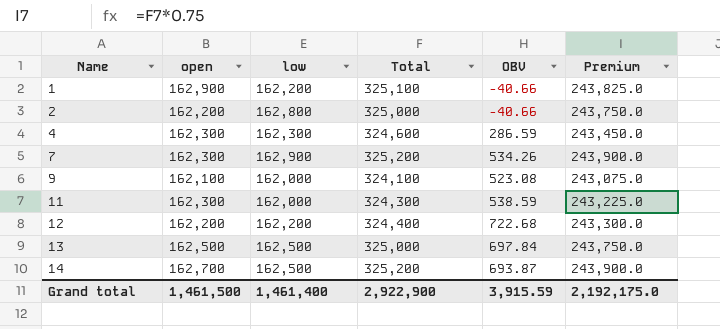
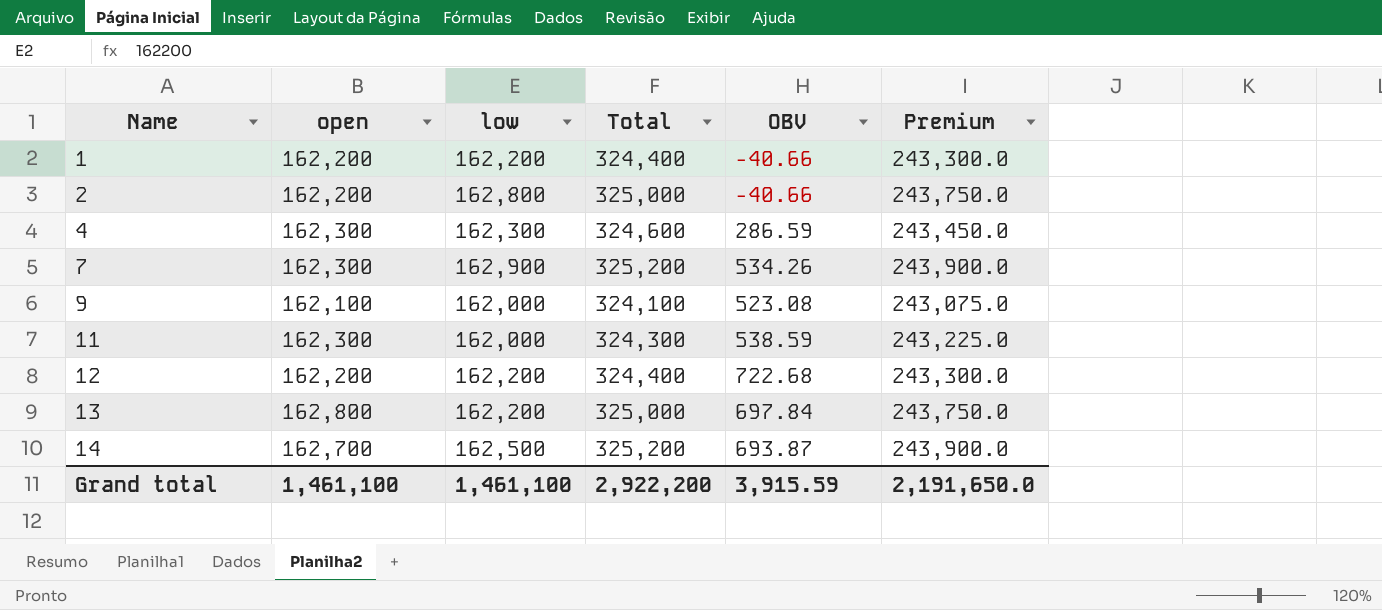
1 | open: 162,900 -> 162,200
1 | Total: 325,100 -> 324,400
1 | Premium: 243,825.0 -> 243,300.0
13 | open: 162,500 -> 162,800
13 | low: 162,500 -> 162,200
Grand total | open: 1,461,500 -> 1,461,100
Grand total | low: 1,461,400 -> 1,461,100
Grand total | Total: 2,922,900 -> 2,922,200
Grand total | Premium: 2,192,175.0 -> 2,191,650.0

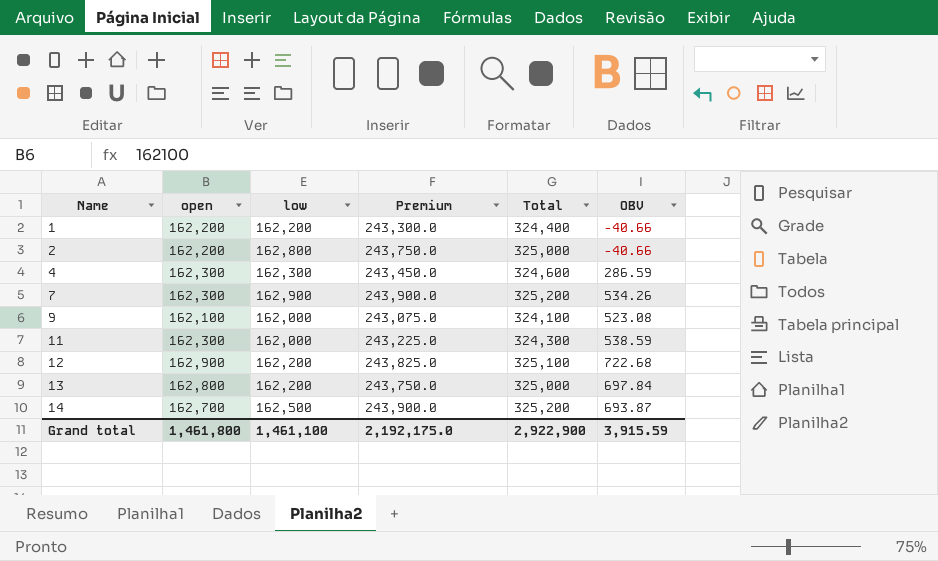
column Premium | position: 6 -> 4
12 | open: 162,200 -> 162,900
12 | Premium: 243,300.0 -> 243,825.0
12 | Total: 324,400 -> 325,100
Grand total | open: 1,461,100 -> 1,461,800
Grand total | Premium: 2,191,650.0 -> 2,192,175.0
Grand total | Total: 2,922,200 -> 2,922,900

